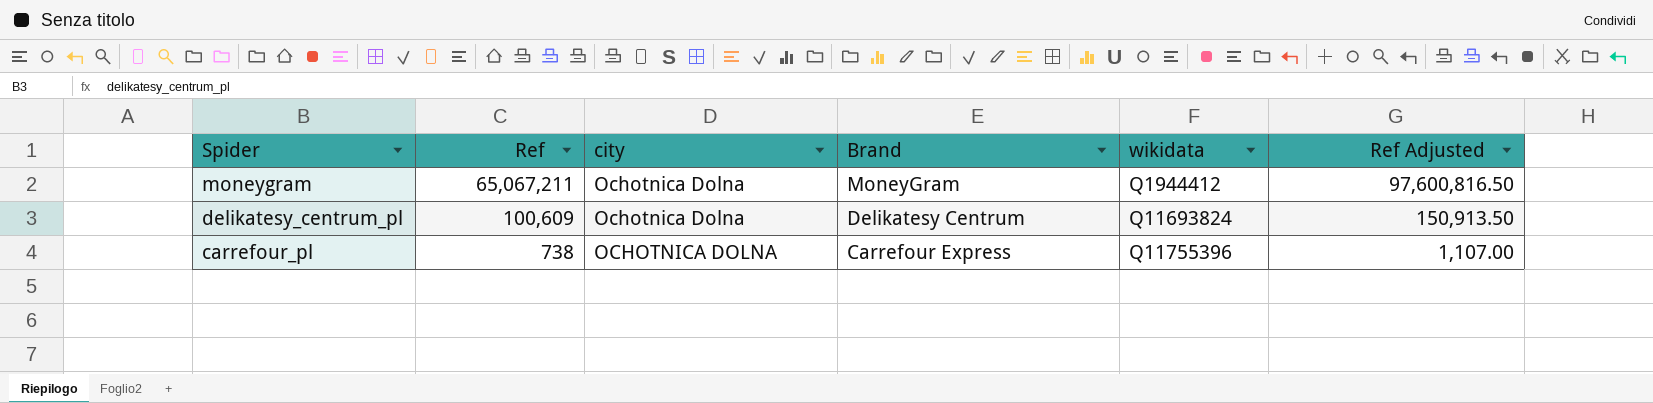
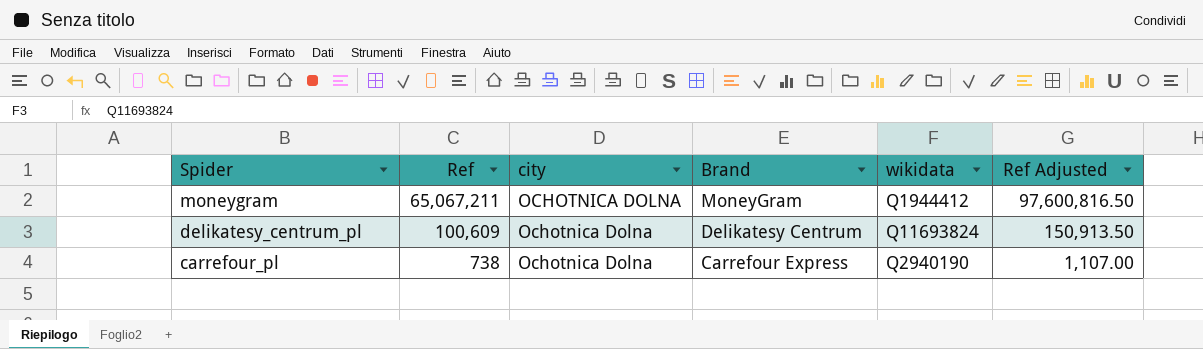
moneygram | city: Ochotnica Dolna -> OCHOTNICA DOLNA
carrefour_pl | city: OCHOTNICA DOLNA -> Ochotnica Dolna
carrefour_pl | wikidata: Q11755396 -> Q2940190

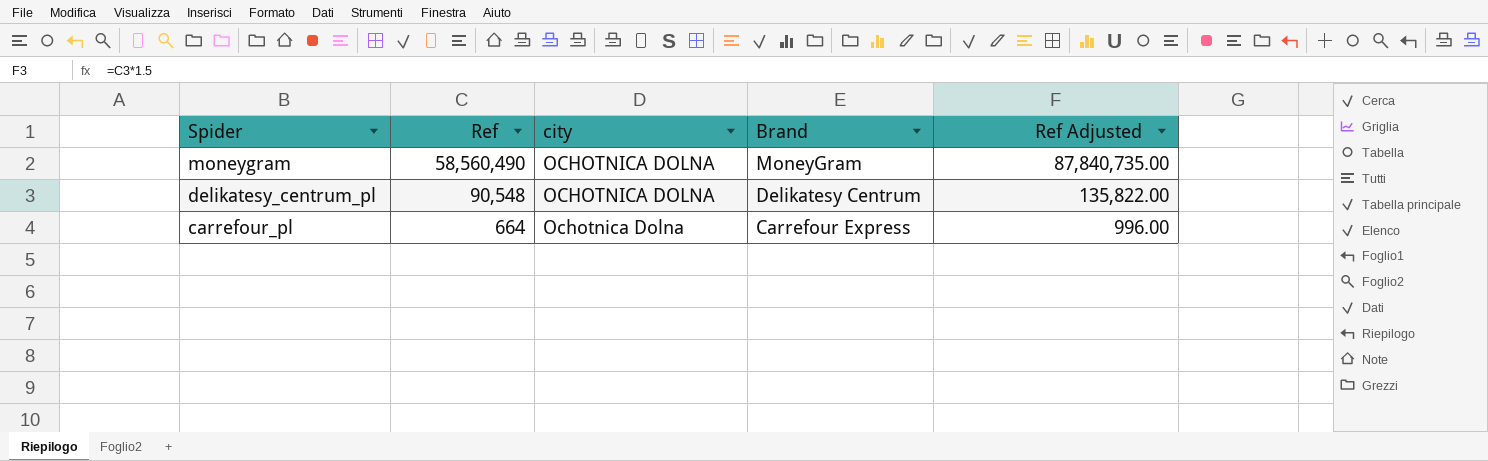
column wikidata | position: 5 -> none
moneygram | Ref: 65,067,211 -> 58,560,490
moneygram | Ref Adjusted: 97,600,816.50 -> 87,840,735.00
delikatesy_centrum_pl | Ref: 100,609 -> 90,548
delikatesy_centrum_pl | city: Ochotnica Dolna -> OCHOTNICA DOLNA
delikatesy_centrum_pl | Ref Adjusted: 150,913.50 -> 135,822.00
carrefour_pl | Ref: 738 -> 664
carrefour_pl | Ref Adjusted: 1,107.00 -> 996.00

